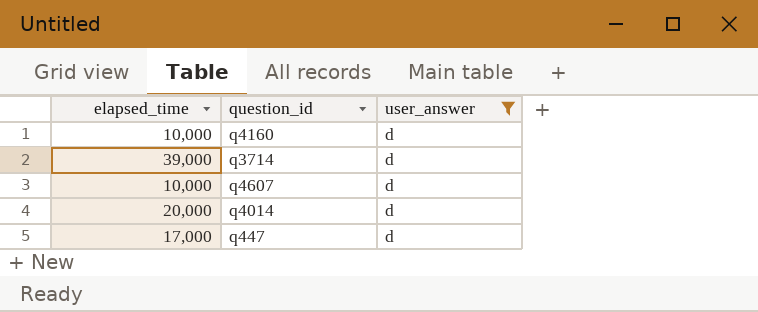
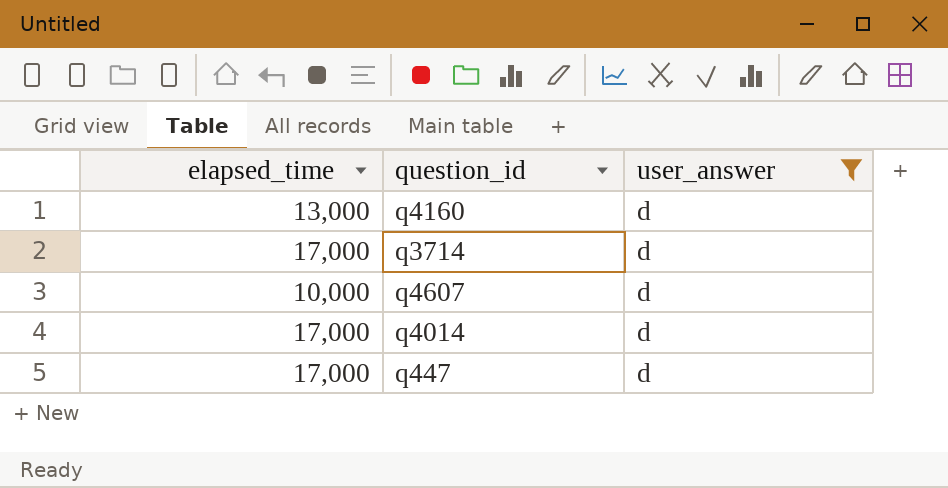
q4160 | elapsed_time: 10,000 -> 13,000
q3714 | elapsed_time: 39,000 -> 17,000
q4014 | elapsed_time: 20,000 -> 17,000

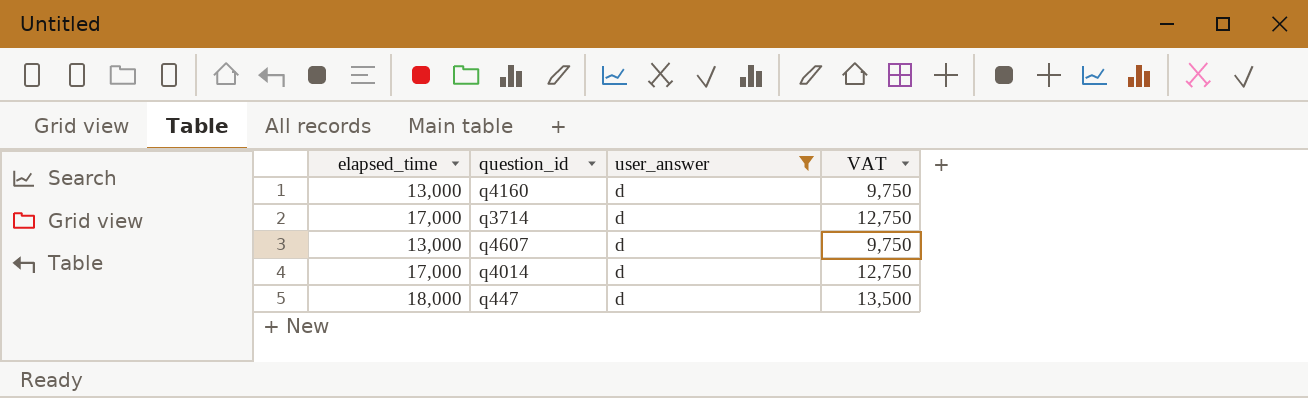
column VAT | formula: none -> [elapsed_time] * 0.75
q4607 | elapsed_time: 10,000 -> 13,000
q447 | elapsed_time: 17,000 -> 18,000

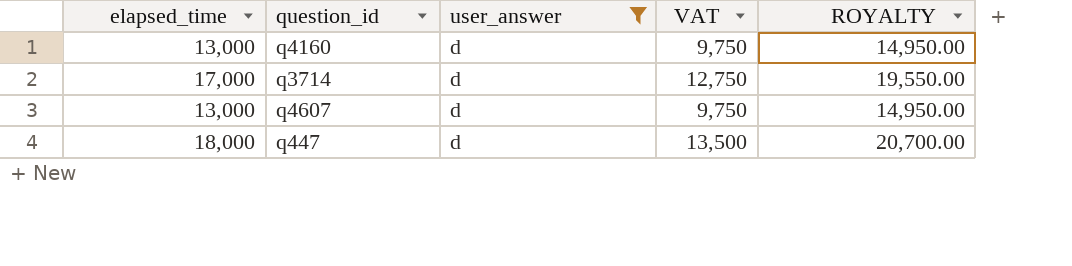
column ROYALTY | formula: none -> [elapsed_time] * 1.15
row q4014: 17,000 | d | 12,750 -> none

